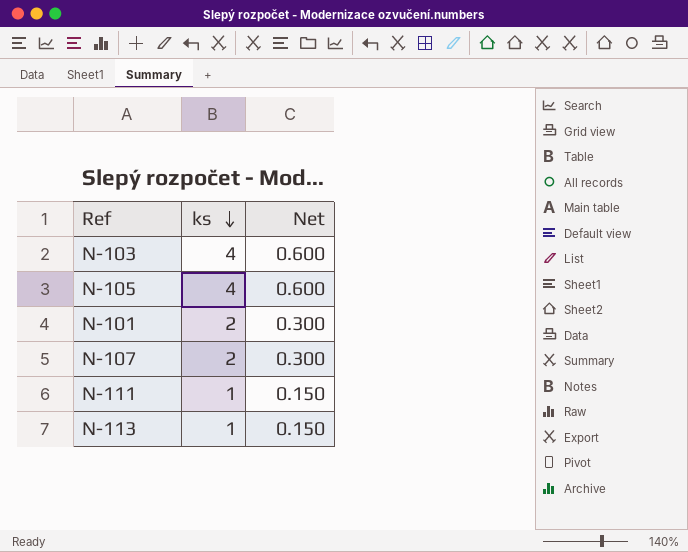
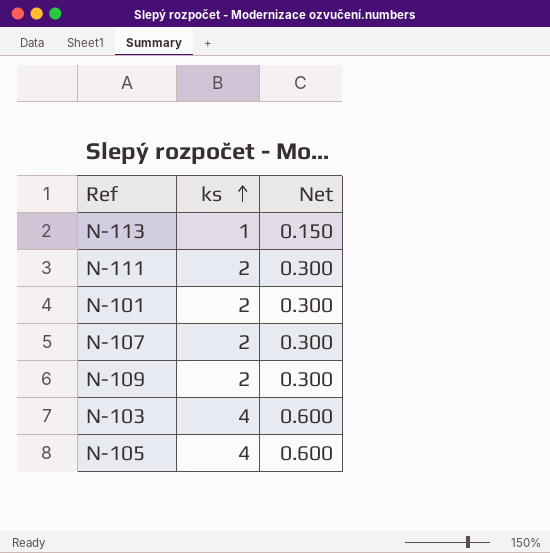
row order: ks descending -> ks ascending
N-111 | ks: 1 -> 2
N-111 | Net: 0.150 -> 0.300
row N-109: none -> 2 | 0.300

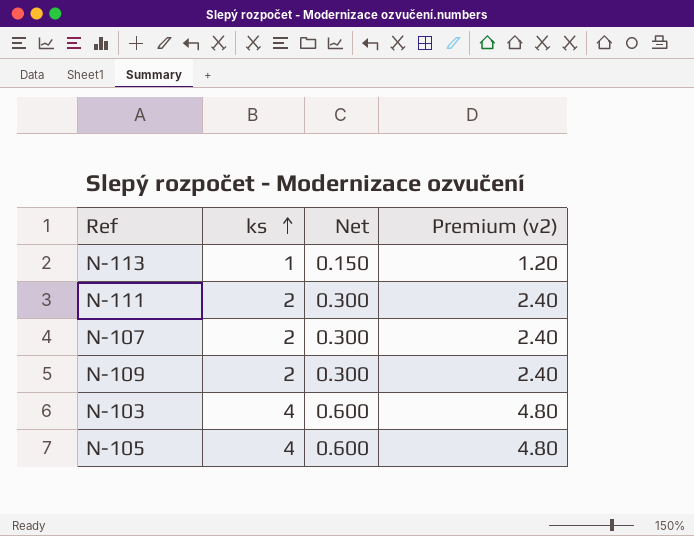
column Premium (v2) | formula: none -> [ks] * 1.2
row N-101: 2 | 0.300 -> none

